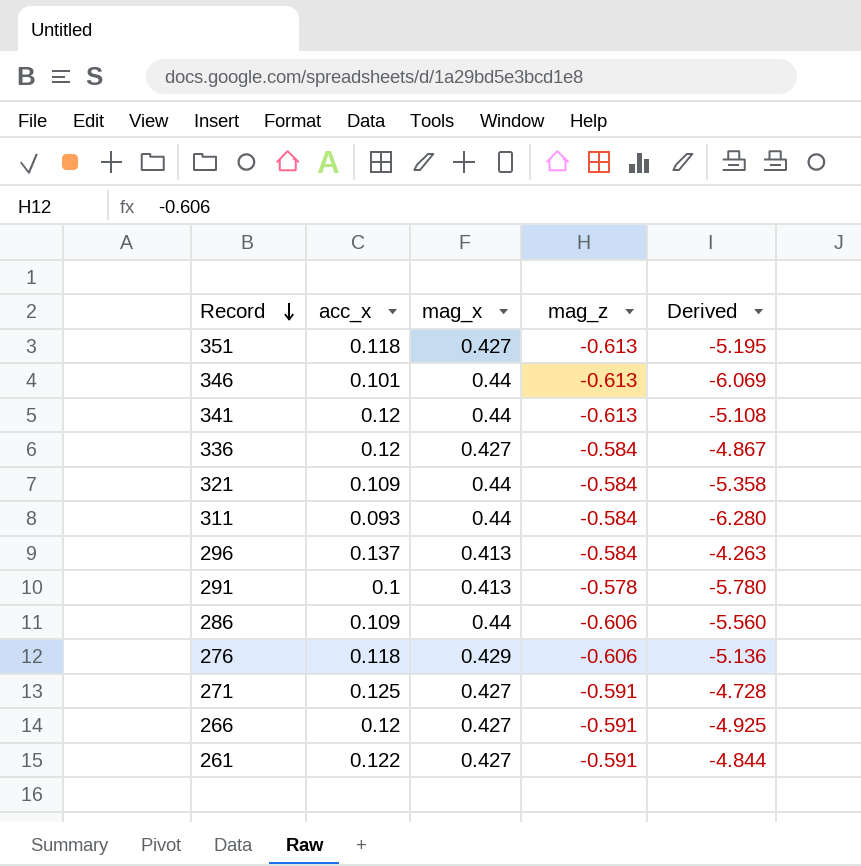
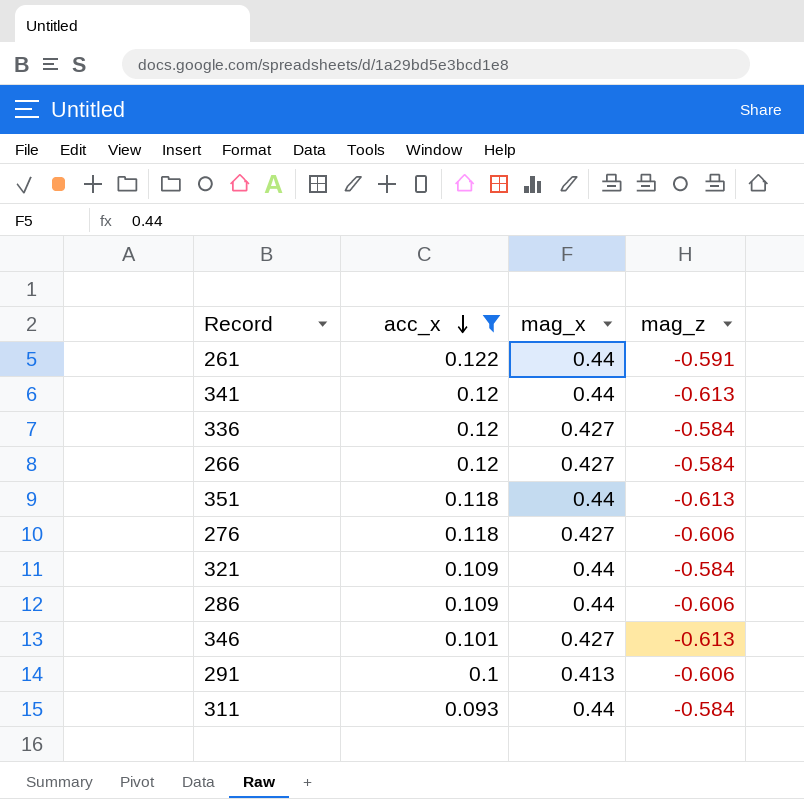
filter: none -> acc_x <= 0.122
row order: Record descending -> acc_x descending
column Derived | formula: [mag_z] / [acc_x] -> none
261 | mag_x: 0.427 -> 0.44
266 | mag_z: -0.591 -> -0.584
351 | mag_x: 0.427 -> 0.44
276 | mag_x: 0.429 -> 0.427
346 | mag_x: 0.44 -> 0.427
291 | mag_z: -0.578 -> -0.606

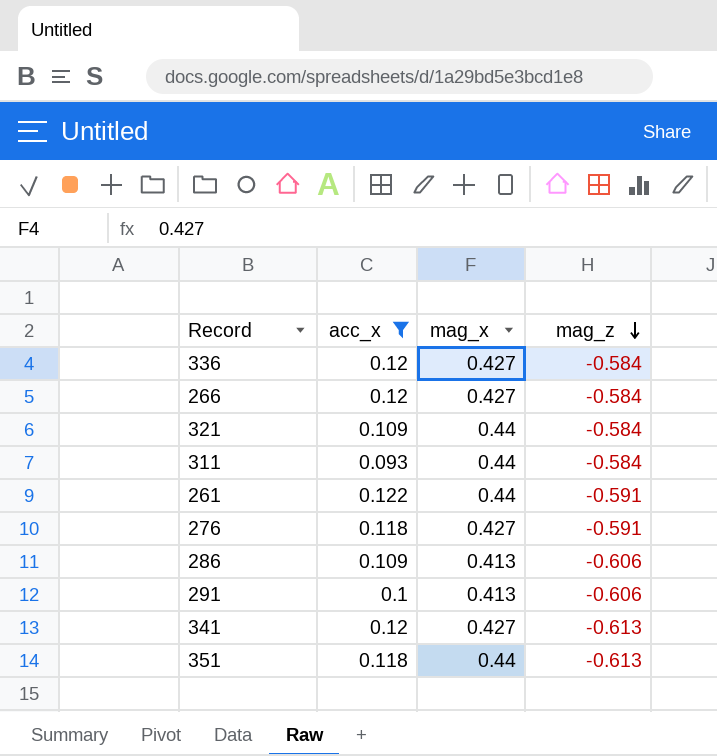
row order: acc_x descending -> mag_z descending
row 346: 0.101 | 0.427 | -0.613 -> none
276 | mag_z: -0.606 -> -0.591
286 | mag_x: 0.44 -> 0.413
341 | mag_x: 0.44 -> 0.427

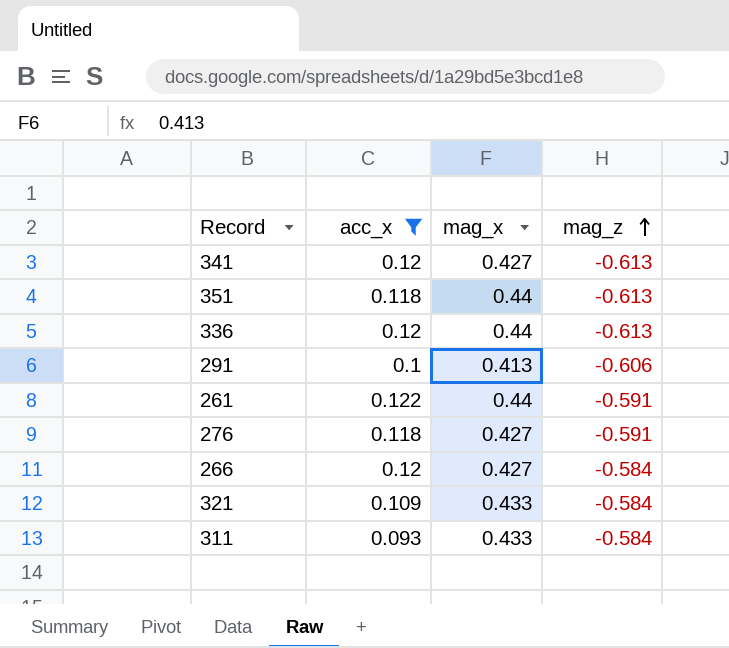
row order: mag_z descending -> mag_z ascending
row 286: 0.109 | 0.413 | -0.606 -> none
336 | mag_x: 0.427 -> 0.44
336 | mag_z: -0.584 -> -0.613
321 | mag_x: 0.44 -> 0.433
311 | mag_x: 0.44 -> 0.433

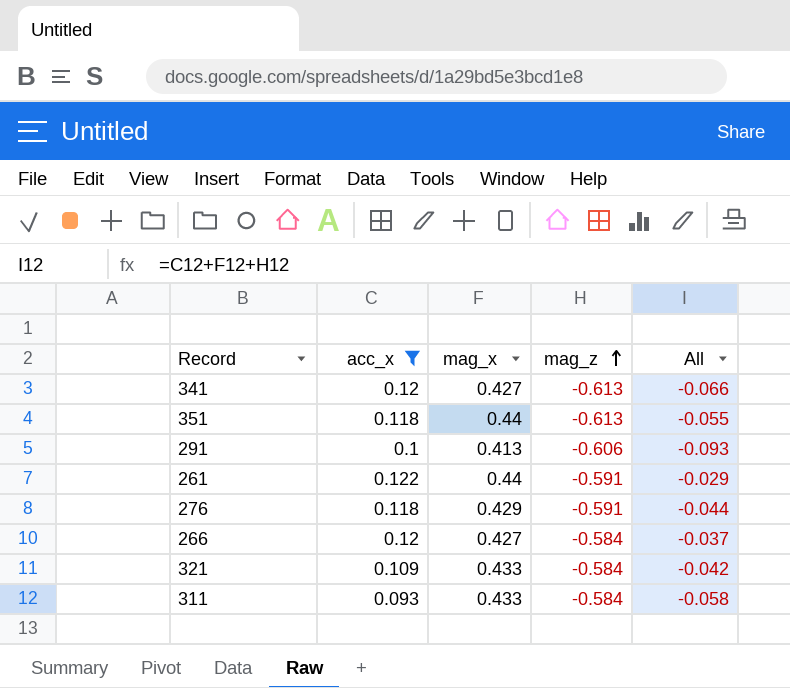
column All | formula: none -> [acc_x] + [mag_x] + [mag_z]
row 336: 0.12 | 0.44 | -0.613 -> none
276 | mag_x: 0.427 -> 0.429

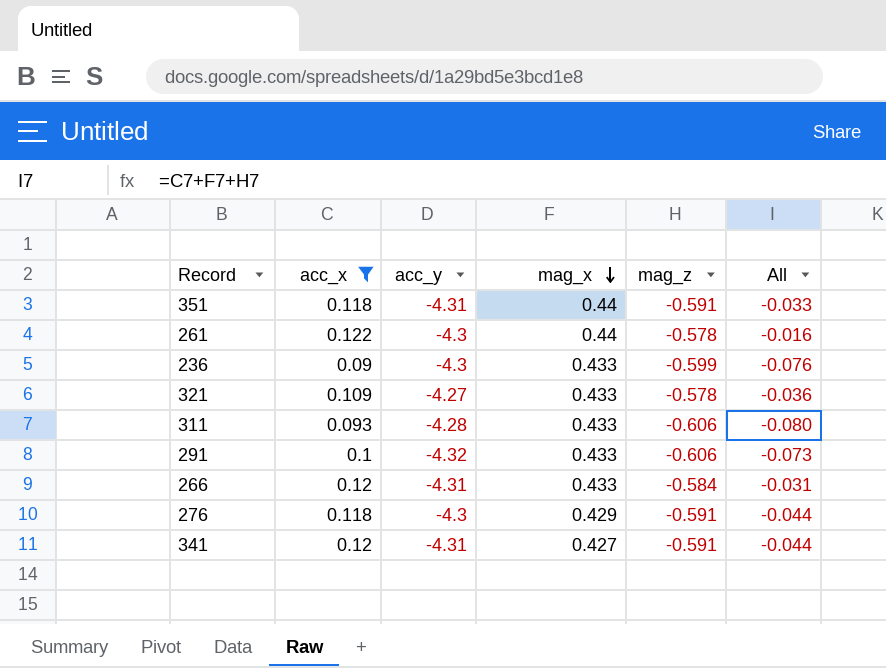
row order: mag_z ascending -> mag_x descending
column acc_y | position: none -> 3
351 | mag_z: -0.613 -> -0.591
351 | All: -0.055 -> -0.033
261 | mag_z: -0.591 -> -0.578
261 | All: -0.029 -> -0.016
row 236: none -> 0.09 | -4.3 | 0.433 | -0.599 | -0.076
321 | mag_z: -0.584 -> -0.578
321 | All: -0.042 -> -0.036
311 | mag_z: -0.584 -> -0.606
311 | All: -0.058 -> -0.080
291 | mag_x: 0.413 -> 0.433
291 | All: -0.093 -> -0.073
266 | mag_x: 0.427 -> 0.433
266 | All: -0.037 -> -0.031
341 | mag_z: -0.613 -> -0.591
341 | All: -0.066 -> -0.044

